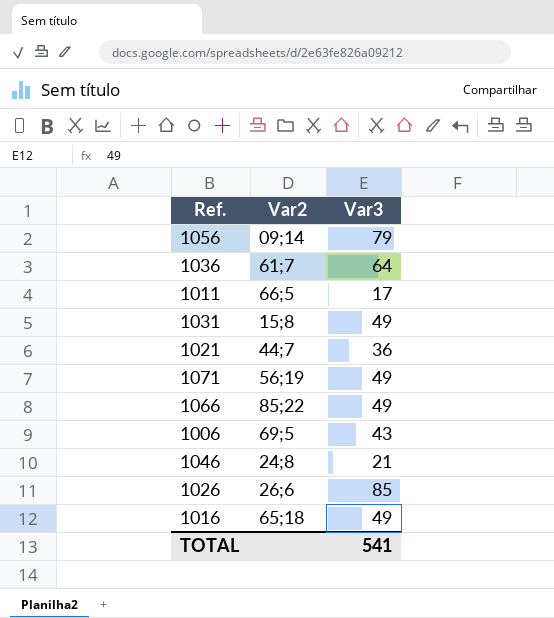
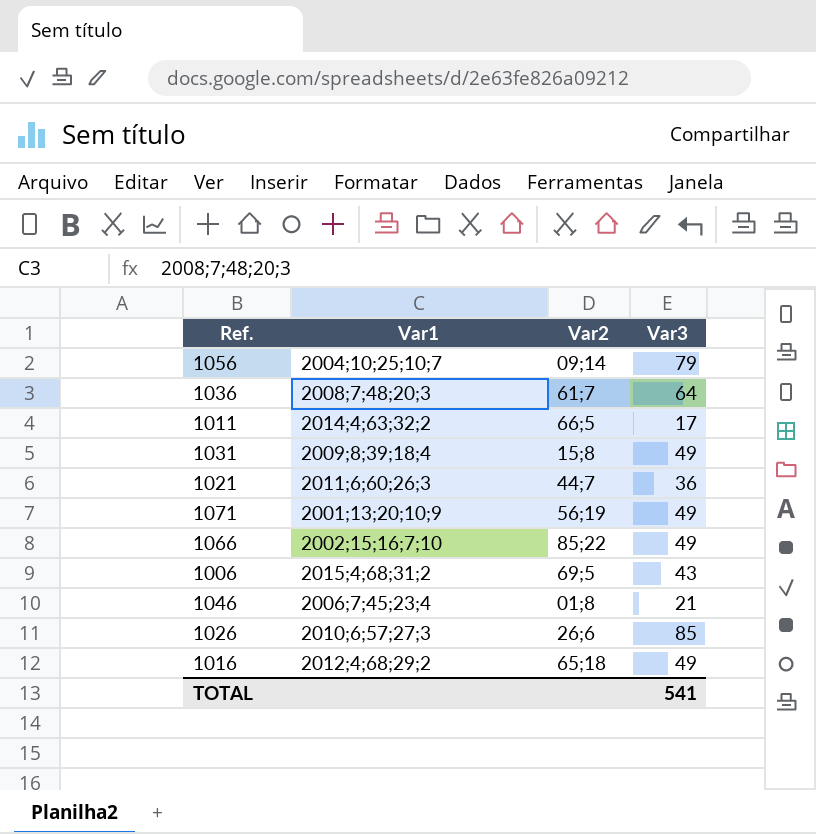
column Var1 | position: none -> 2
1046 | Var2: 24;8 -> 01;8

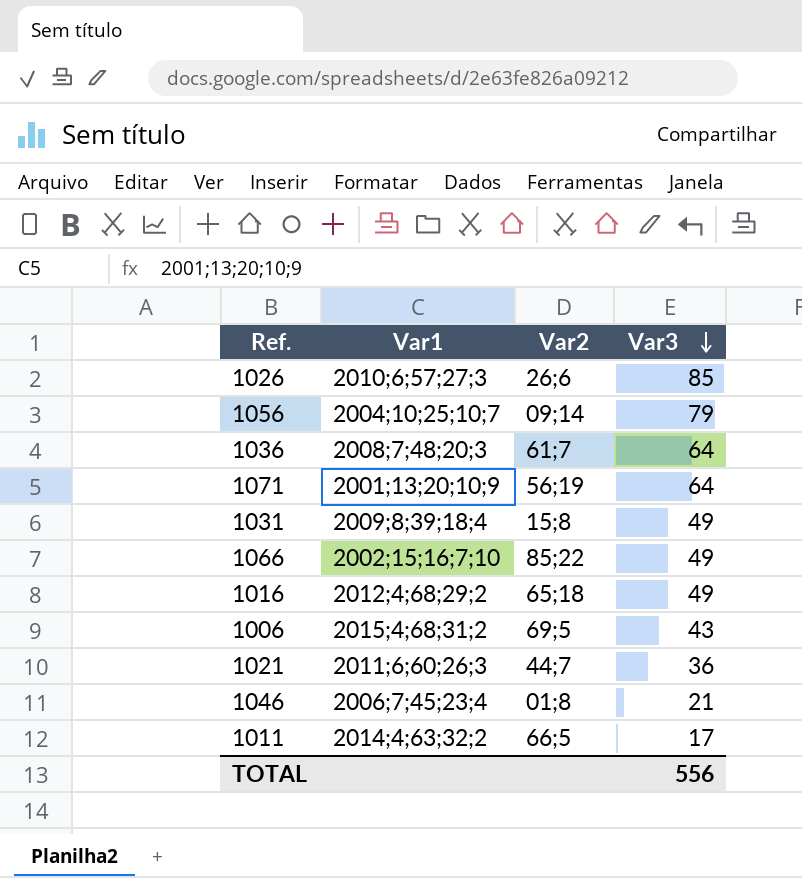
row order: none -> Var3 descending
1071 | Var3: 49 -> 64
TOTAL | Var3: 541 -> 556

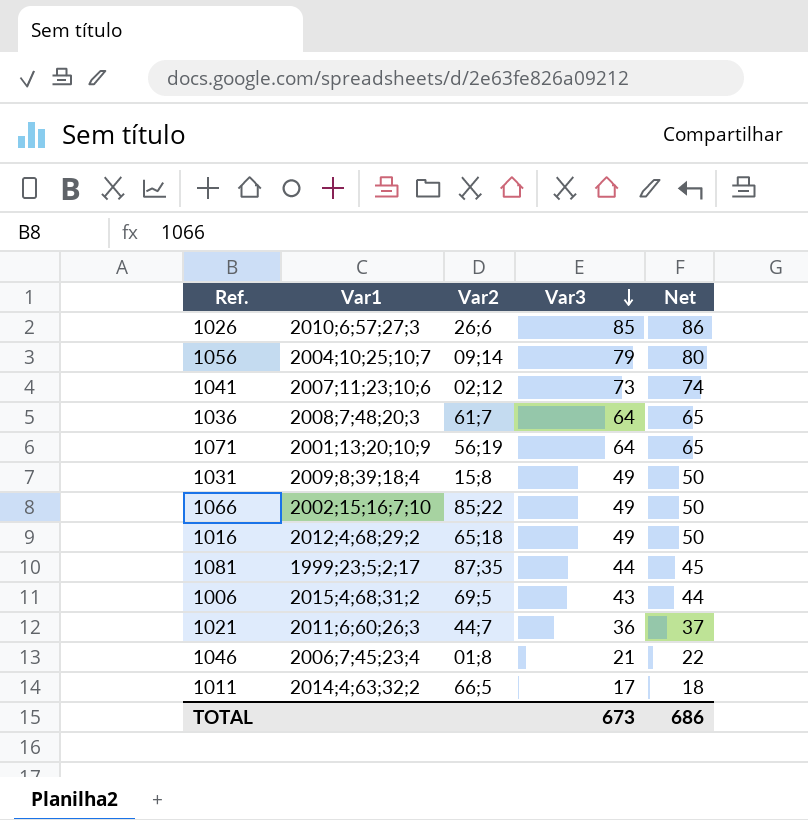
column Net | formula: none -> [Var3] + 1
row 1041: none -> 2007;11;23;10;6 | 02;12 | 73 | 74
row 1081: none -> 1999;23;5;2;17 | 87;35 | 44 | 45
TOTAL | Var3: 556 -> 673

